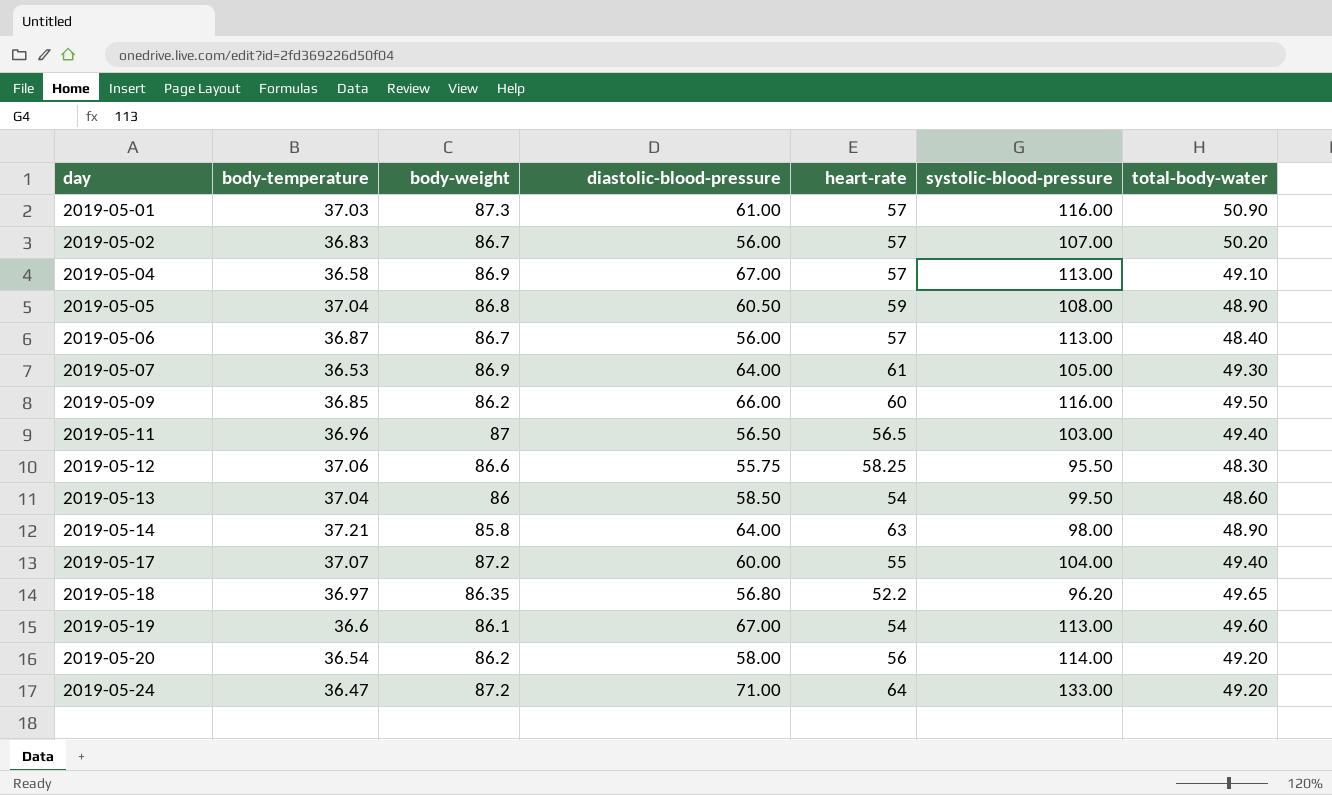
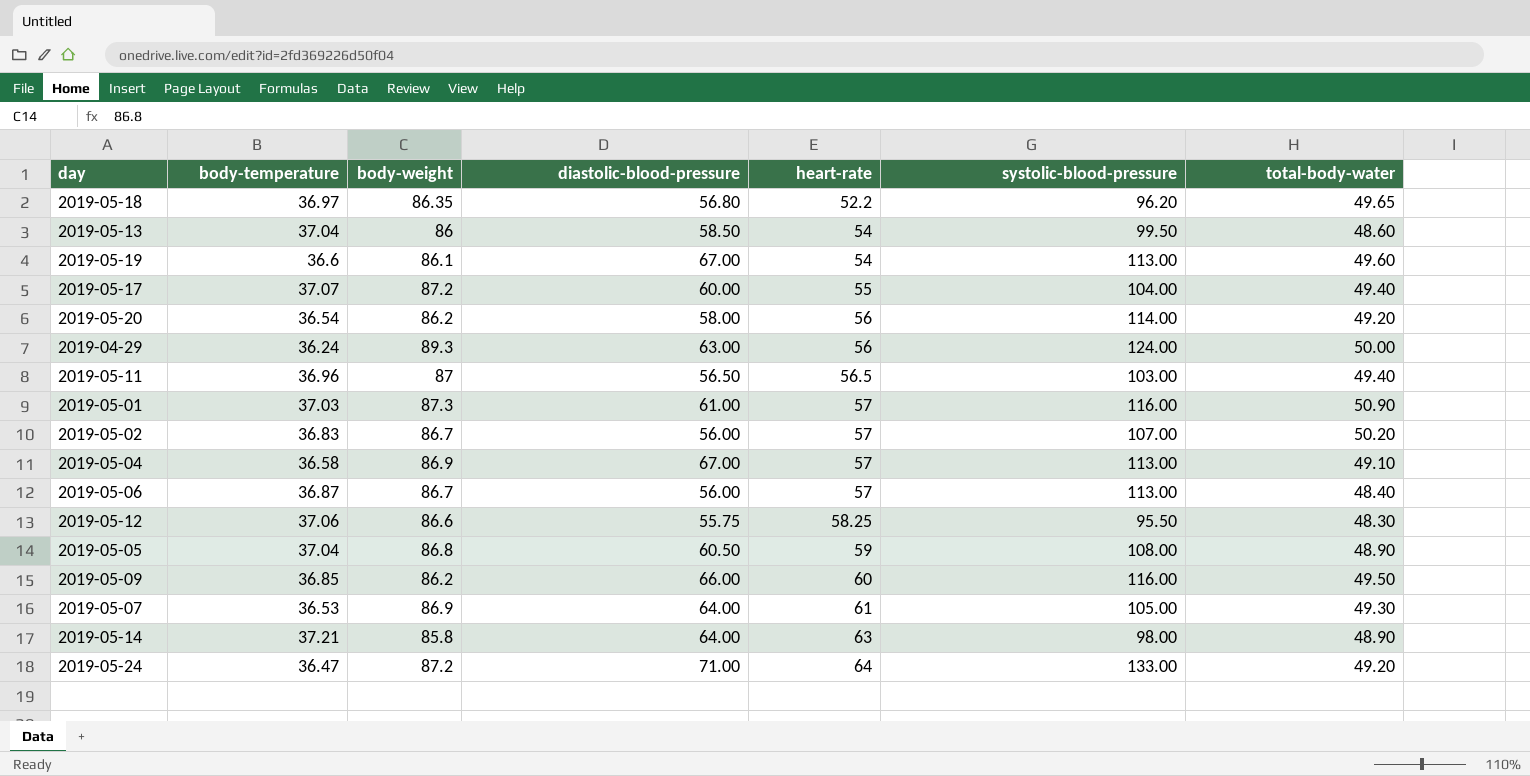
row order: day ascending -> heart-rate ascending
row 2019-04-29: none -> 36.24 | 89.3 | 63.00 | 56 | 124.00 | 50.00

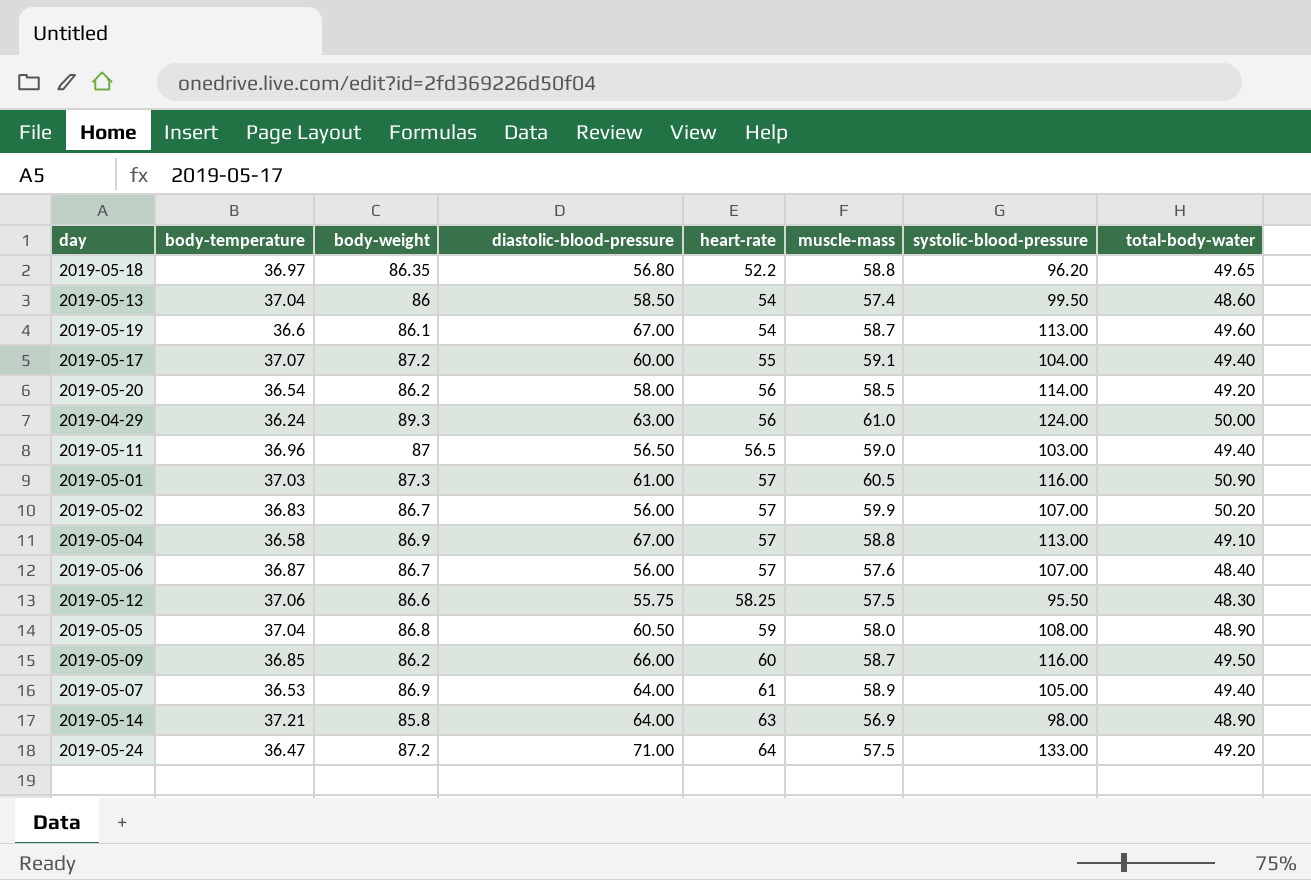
column muscle-mass | position: none -> 6
2019-05-06 | systolic-blood-pressure: 113.00 -> 107.00
2019-05-07 | total-body-water: 49.30 -> 49.40

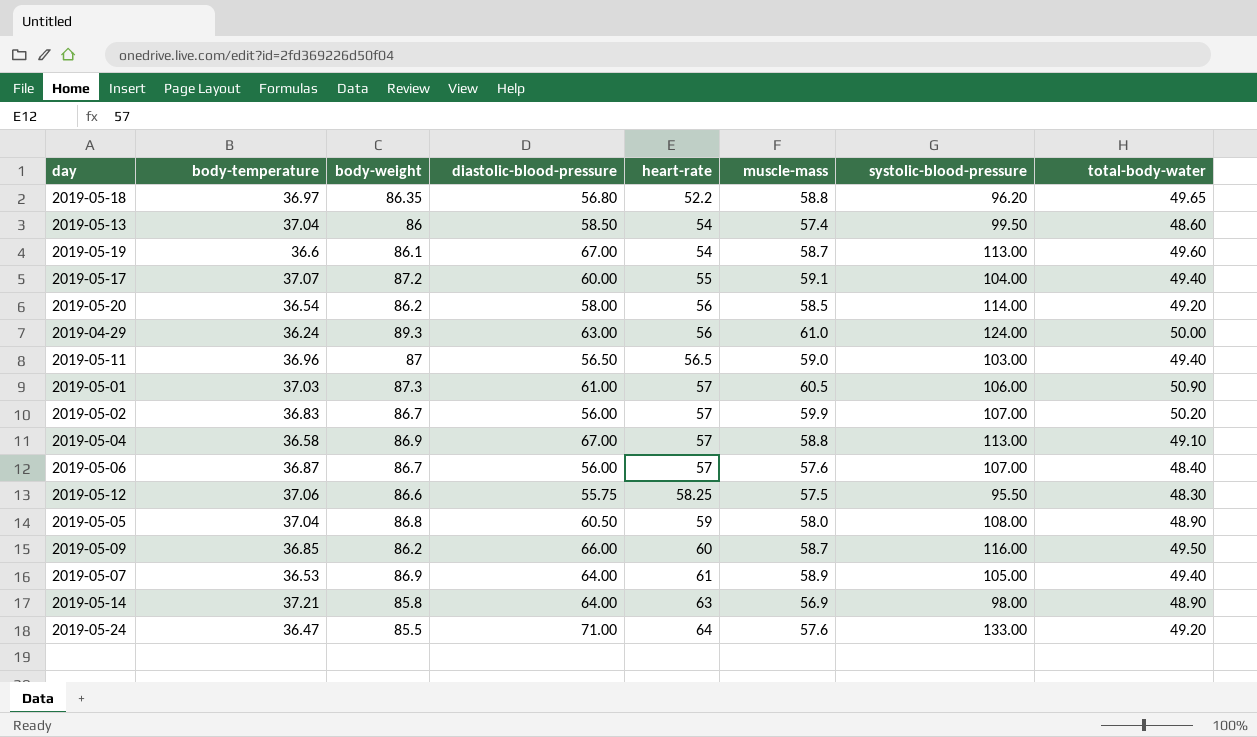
2019-05-01 | systolic-blood-pressure: 116.00 -> 106.00
2019-05-24 | body-weight: 87.2 -> 85.5
2019-05-24 | muscle-mass: 57.5 -> 57.6

